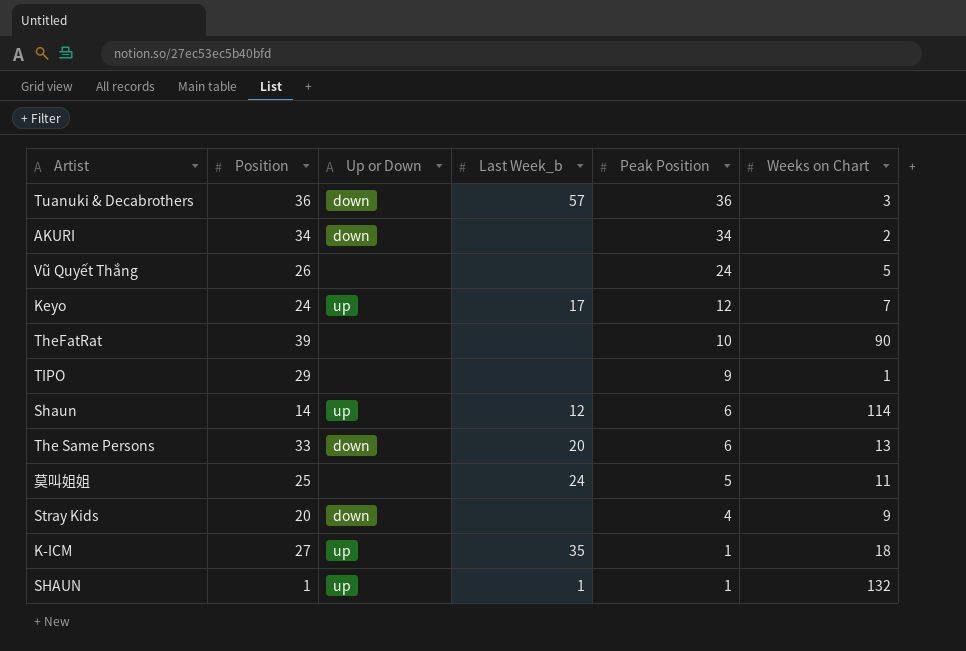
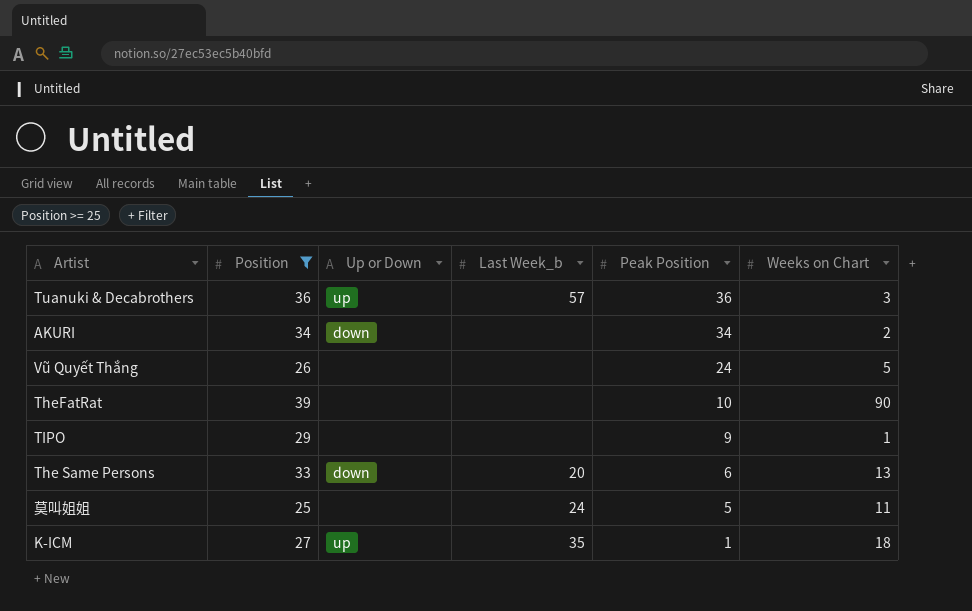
filter: none -> Position >= 25
Tuanuki & Decabrothers | Up or Down: down -> up

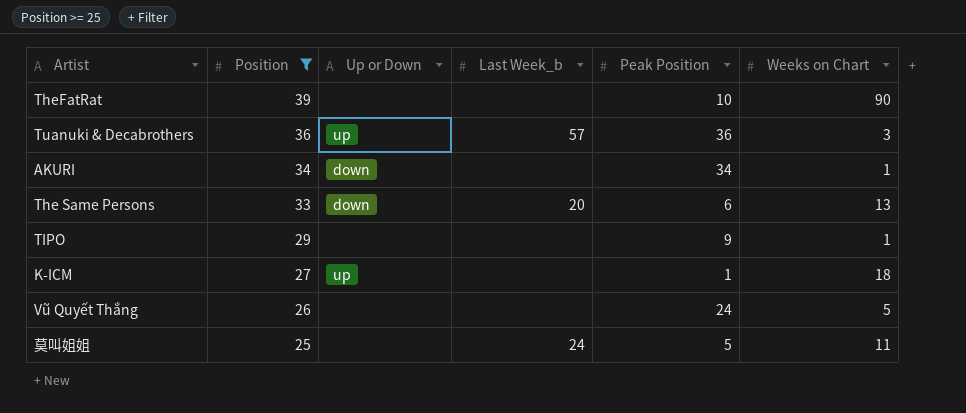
row order: Peak Position descending -> Position descending
AKURI | Weeks on Chart: 2 -> 1
K-ICM | Last Week_b: 35 -> none

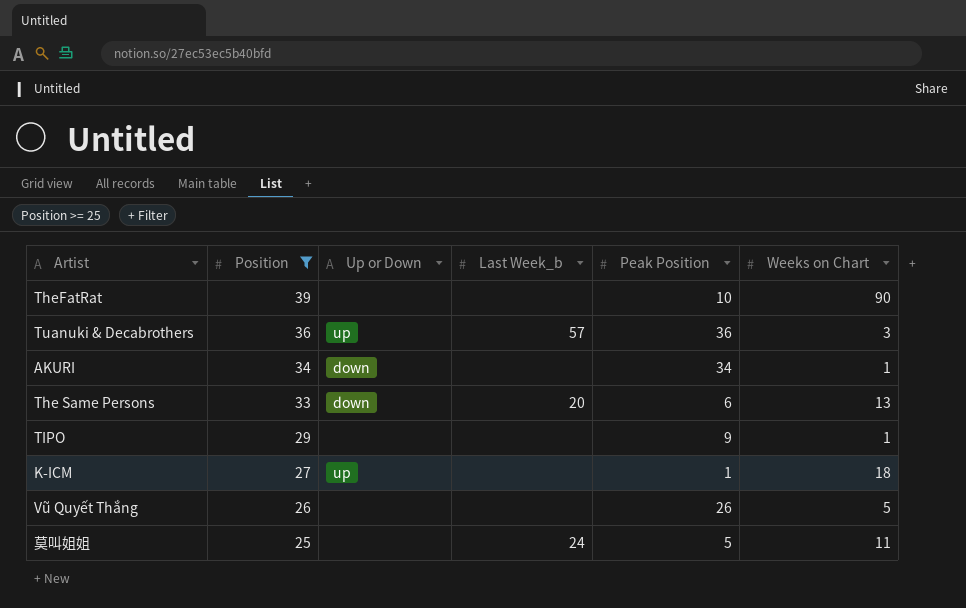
Vũ Quyết Thắng | Peak Position: 24 -> 26

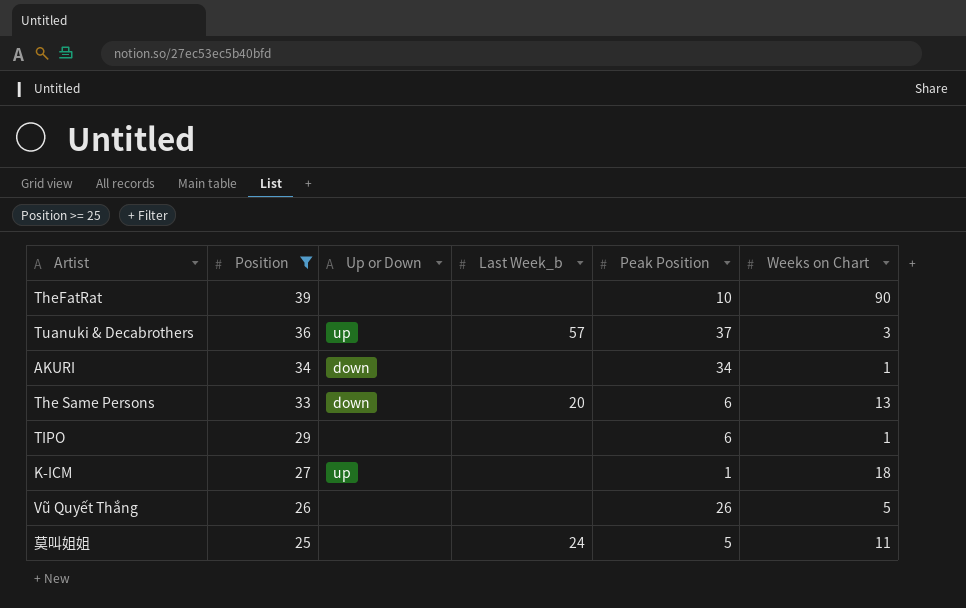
Tuanuki & Decabrothers | Peak Position: 36 -> 37
TIPO | Peak Position: 9 -> 6

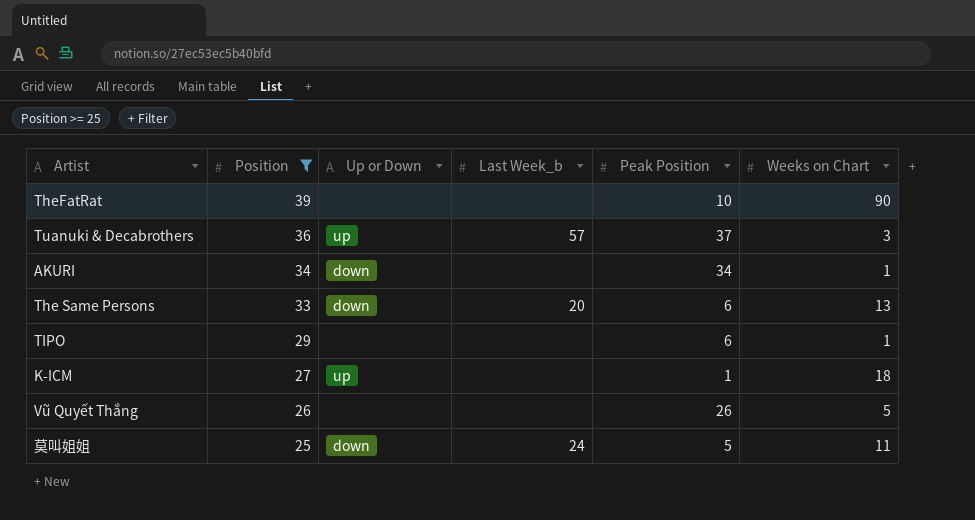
莫叫姐姐 | Up or Down: none -> down

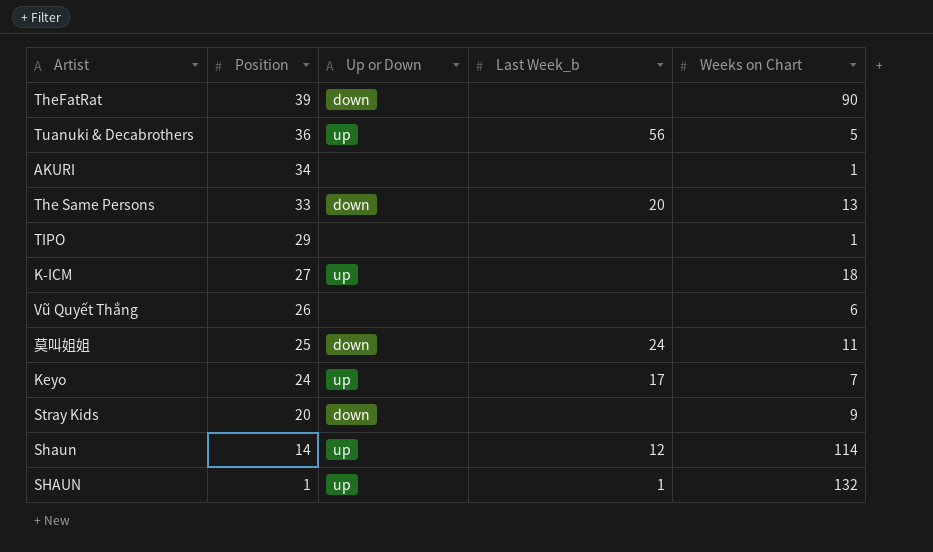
filter: Position >= 25 -> none
column Peak Position | position: 5 -> none
TheFatRat | Up or Down: none -> down
Tuanuki & Decabrothers | Last Week_b: 57 -> 56
Tuanuki & Decabrothers | Weeks on Chart: 3 -> 5
AKURI | Up or Down: down -> none
Vũ Quyết Thắng | Weeks on Chart: 5 -> 6

